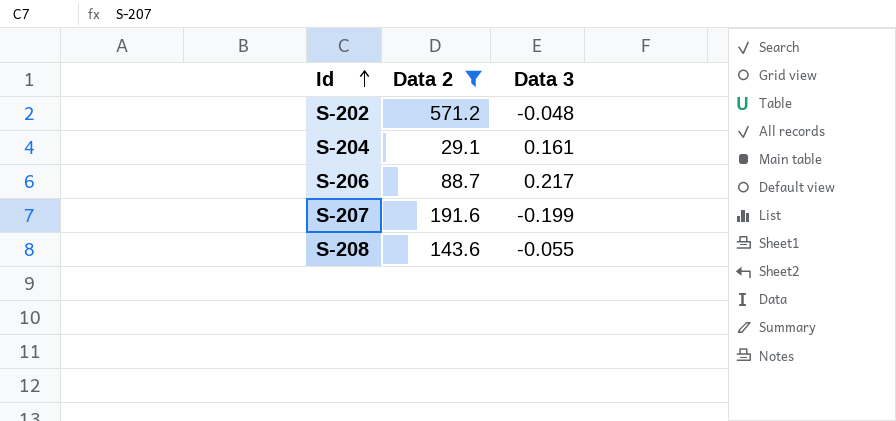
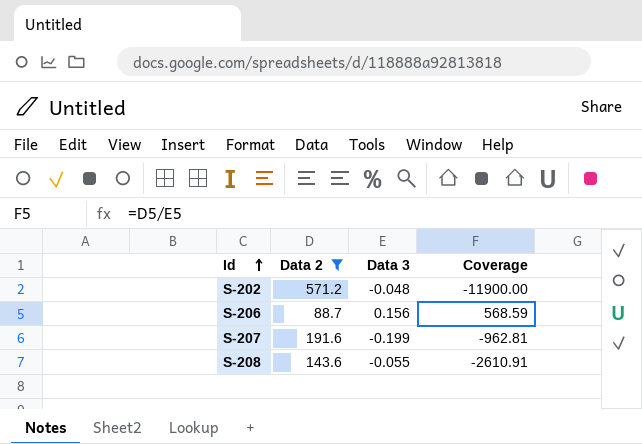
column Coverage | formula: none -> [Data 2] / [Data 3]
row S-204: 29.1 | 0.161 -> none
S-206 | Data 3: 0.217 -> 0.156

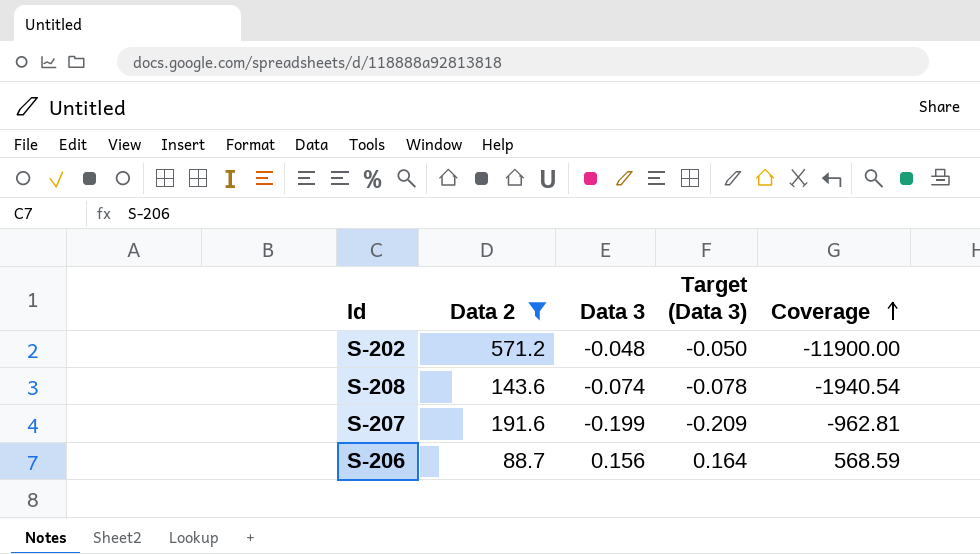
row order: Id ascending -> Coverage ascending
column Target (Data 3) | formula: none -> [Data 3] * 1.05
S-208 | Data 3: -0.055 -> -0.074
S-208 | Coverage: -2610.91 -> -1940.54

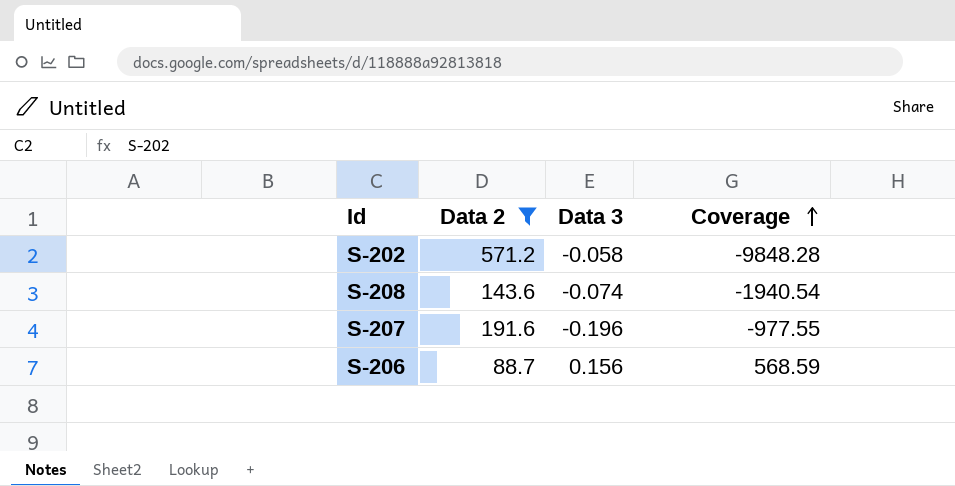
column Target (Data 3) | formula: [Data 3] * 1.05 -> none
S-202 | Data 3: -0.048 -> -0.058
S-202 | Coverage: -11900.00 -> -9848.28
S-207 | Data 3: -0.199 -> -0.196
S-207 | Coverage: -962.81 -> -977.55

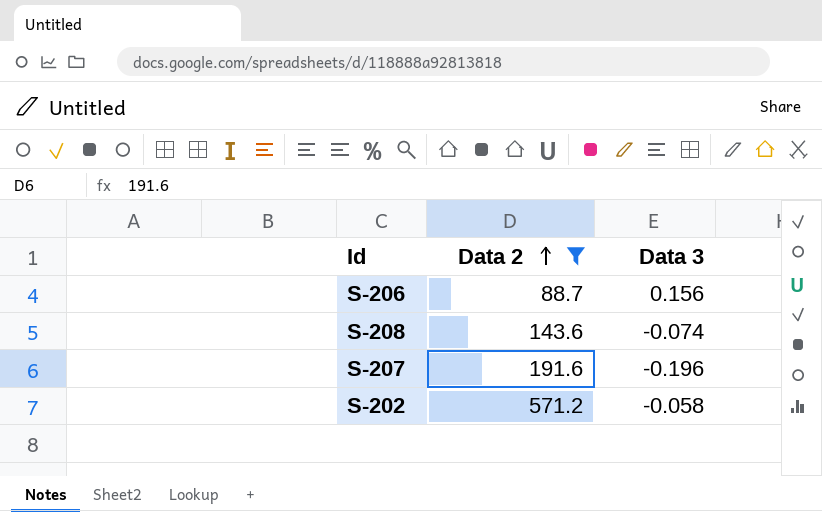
row order: Coverage ascending -> Data 2 ascending
column Coverage | formula: [Data 2] / [Data 3] -> none

